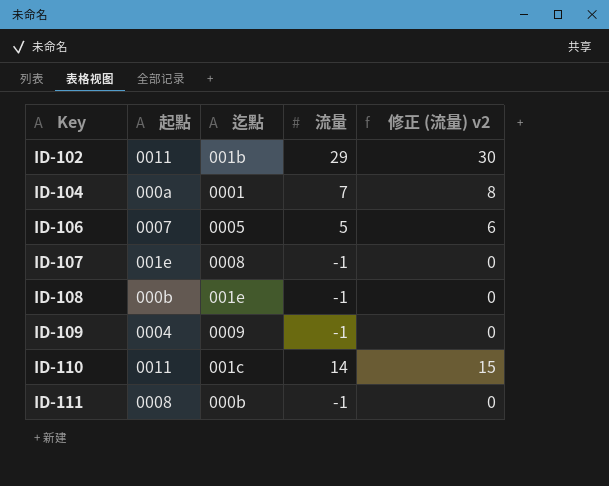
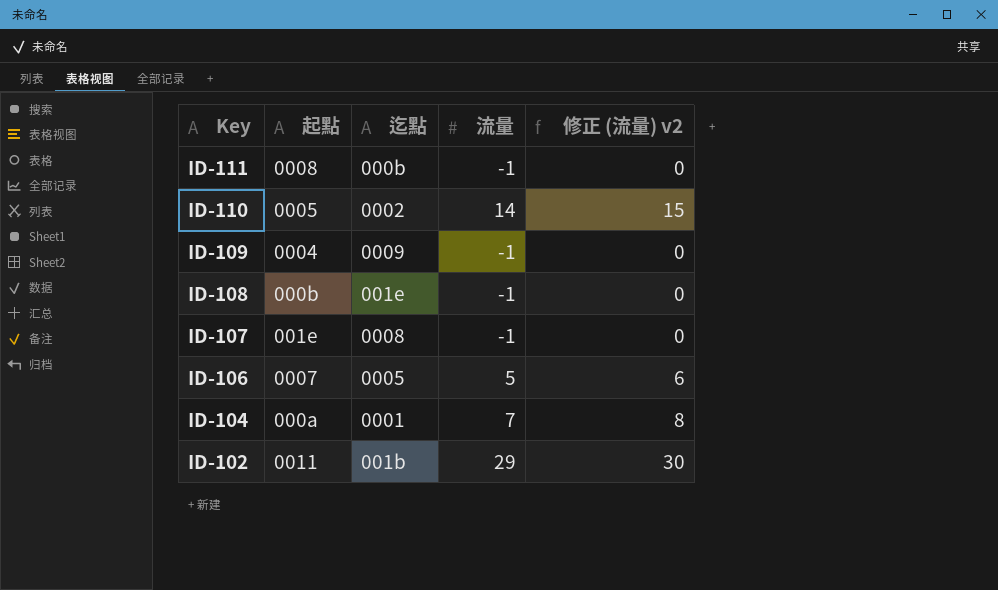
row order: Key ascending -> Key descending
ID-110 | 起點: 0011 -> 0005
ID-110 | 迄點: 001c -> 0002

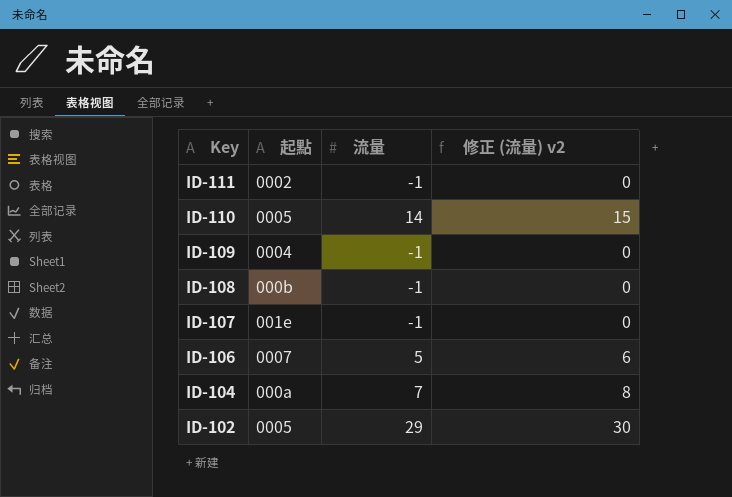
column 迄點 | position: 3 -> none
ID-111 | 起點: 0008 -> 0002
ID-102 | 起點: 0011 -> 0005

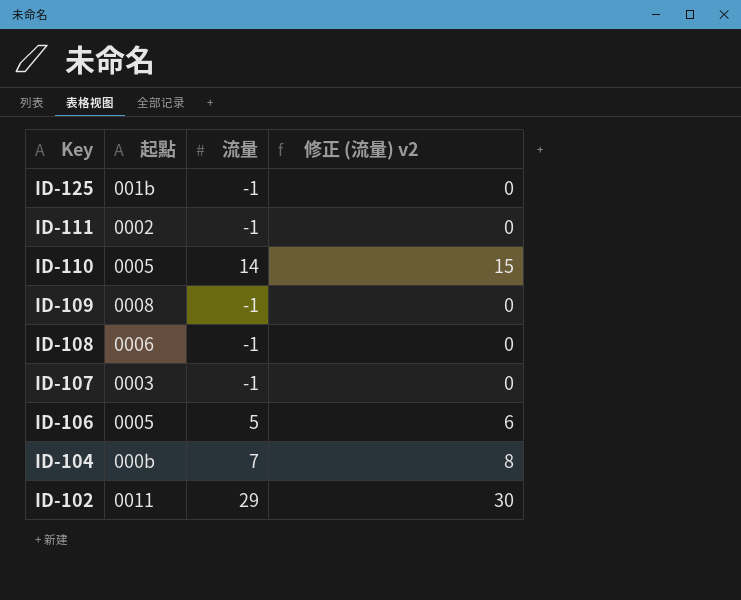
row ID-125: none -> 001b | -1 | 0
ID-109 | 起點: 0004 -> 0008
ID-108 | 起點: 000b -> 0006
ID-107 | 起點: 001e -> 0003
ID-106 | 起點: 0007 -> 0005
ID-104 | 起點: 000a -> 000b
ID-102 | 起點: 0005 -> 0011

